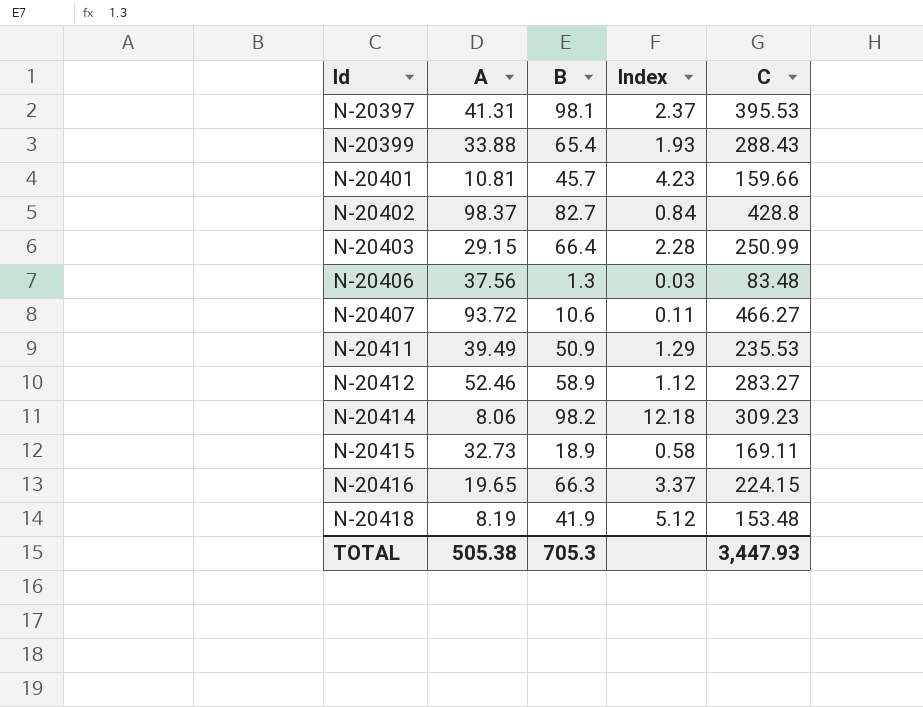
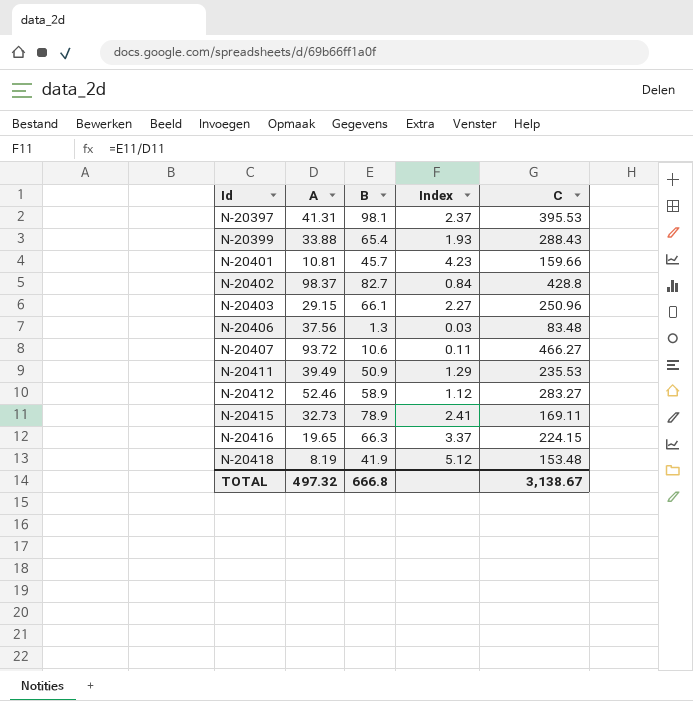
row N-20414: 8.06 | 98.2 | 12.18 | 309.23 -> none
N-20403 | B: 66.4 -> 66.1
N-20403 | Index: 2.28 -> 2.27
N-20403 | C: 250.99 -> 250.96
N-20415 | B: 18.9 -> 78.9
N-20415 | Index: 0.58 -> 2.41
TOTAL | A: 505.38 -> 497.32
TOTAL | B: 705.3 -> 666.8
TOTAL | C: 3,447.93 -> 3,138.67

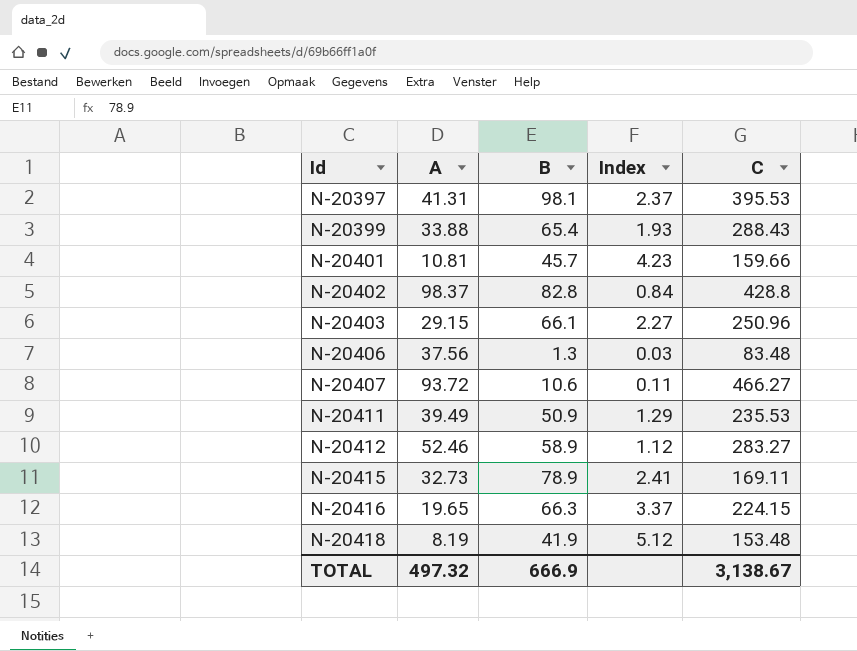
N-20402 | B: 82.7 -> 82.8
TOTAL | B: 666.8 -> 666.9

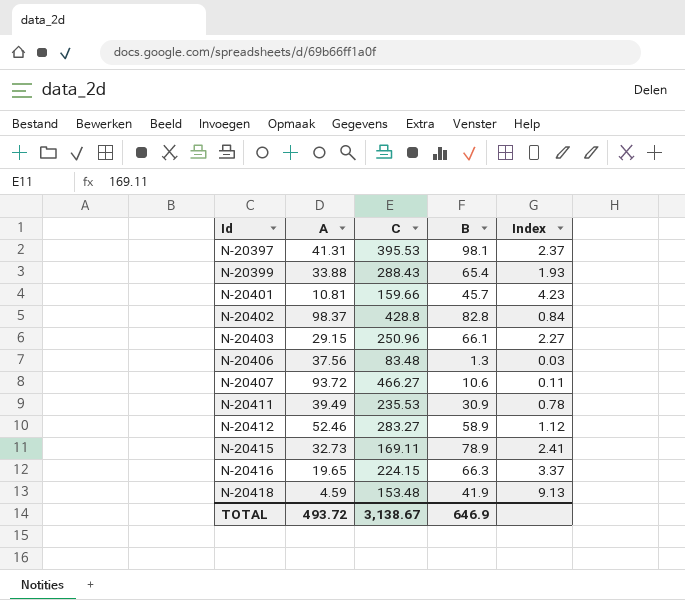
column C | position: 5 -> 3
N-20411 | B: 50.9 -> 30.9
N-20411 | Index: 1.29 -> 0.78
N-20418 | A: 8.19 -> 4.59
N-20418 | Index: 5.12 -> 9.13
TOTAL | A: 497.32 -> 493.72
TOTAL | B: 666.9 -> 646.9

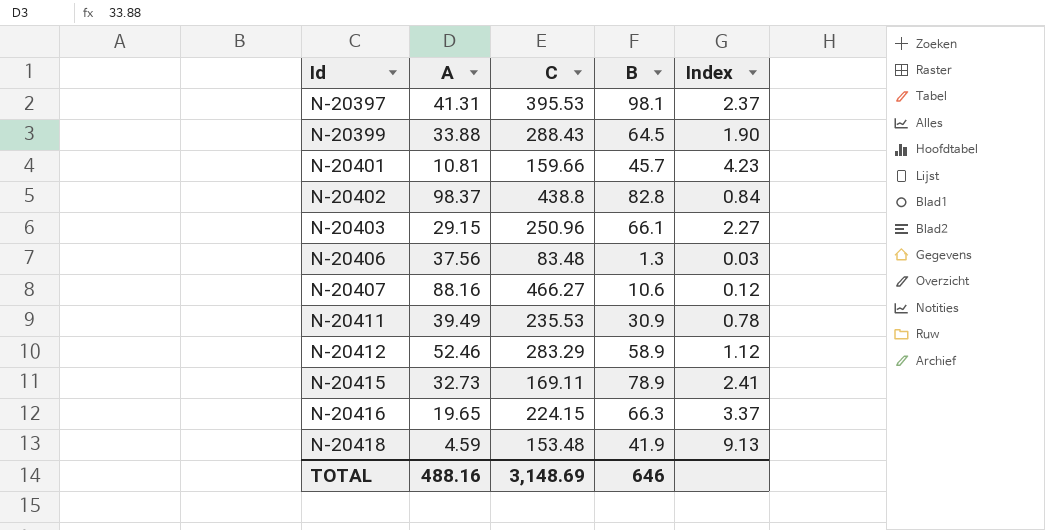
N-20399 | B: 65.4 -> 64.5
N-20399 | Index: 1.93 -> 1.90
N-20402 | C: 428.8 -> 438.8
N-20407 | A: 93.72 -> 88.16
N-20407 | Index: 0.11 -> 0.12
N-20412 | C: 283.27 -> 283.29
TOTAL | A: 493.72 -> 488.16
TOTAL | C: 3,138.67 -> 3,148.69
TOTAL | B: 646.9 -> 646

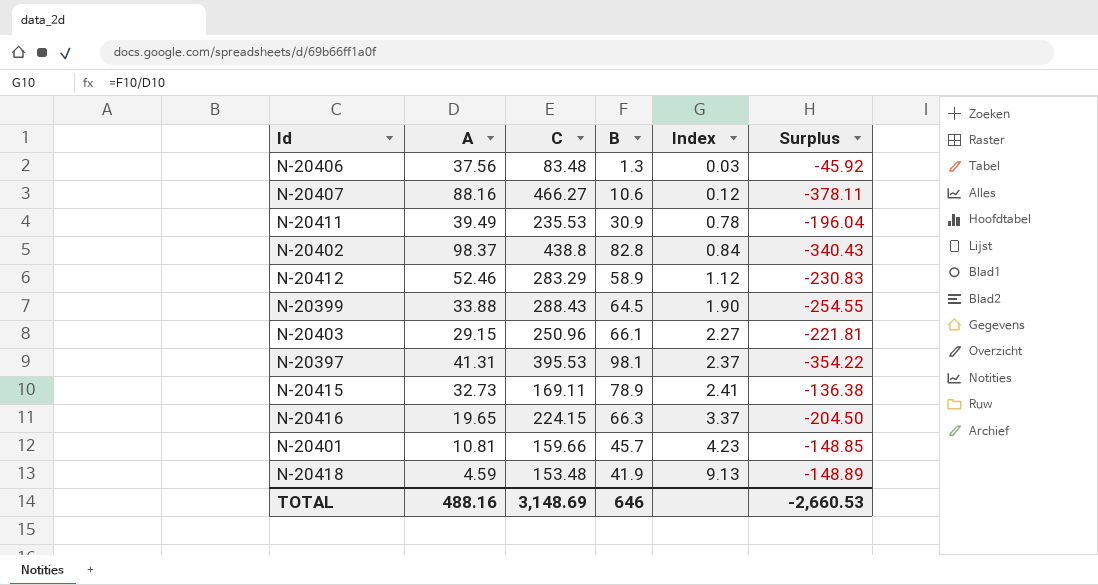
row order: Id ascending -> Index ascending
column Surplus | formula: none -> [A] - [C]

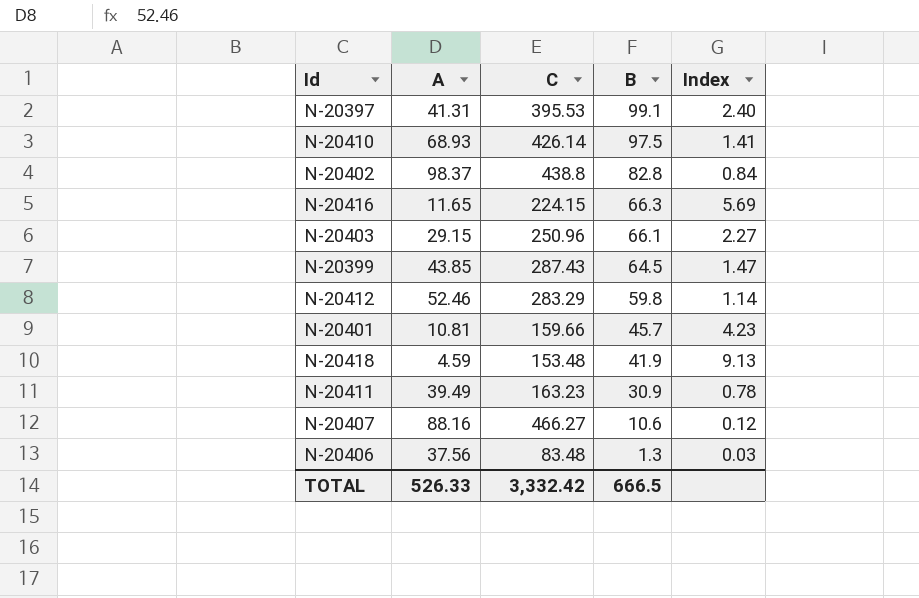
row order: Index ascending -> B descending
column Surplus | formula: [A] - [C] -> none
row N-20415: 32.73 | 169.11 | 78.9 | 2.41 | -136.38 -> none
N-20397 | B: 98.1 -> 99.1
N-20397 | Index: 2.37 -> 2.40
row N-20410: none -> 68.93 | 426.14 | 97.5 | 1.41
N-20416 | A: 19.65 -> 11.65
N-20416 | Index: 3.37 -> 5.69
N-20399 | A: 33.88 -> 43.85
N-20399 | C: 288.43 -> 287.43
N-20399 | Index: 1.90 -> 1.47
N-20412 | B: 58.9 -> 59.8
N-20412 | Index: 1.12 -> 1.14
N-20411 | C: 235.53 -> 163.23
TOTAL | A: 488.16 -> 526.33
TOTAL | C: 3,148.69 -> 3,332.42
TOTAL | B: 646 -> 666.5

